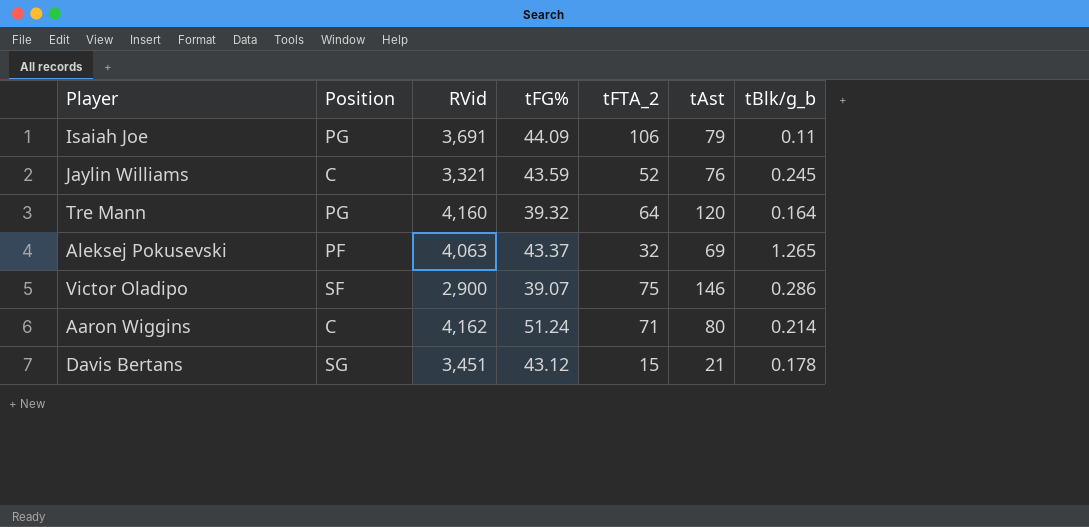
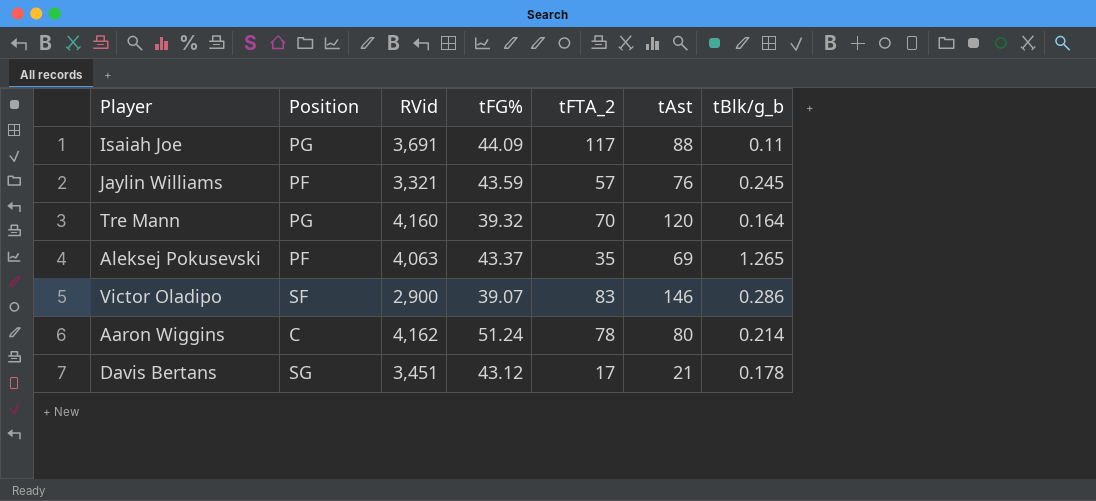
Isaiah Joe | tFTA_2: 106 -> 117
Isaiah Joe | tAst: 79 -> 88
Jaylin Williams | Position: C -> PF
Jaylin Williams | tFTA_2: 52 -> 57
Tre Mann | tFTA_2: 64 -> 70
Aleksej Pokusevski | tFTA_2: 32 -> 35
Victor Oladipo | tFTA_2: 75 -> 83
Aaron Wiggins | tFTA_2: 71 -> 78
Davis Bertans | tFTA_2: 15 -> 17

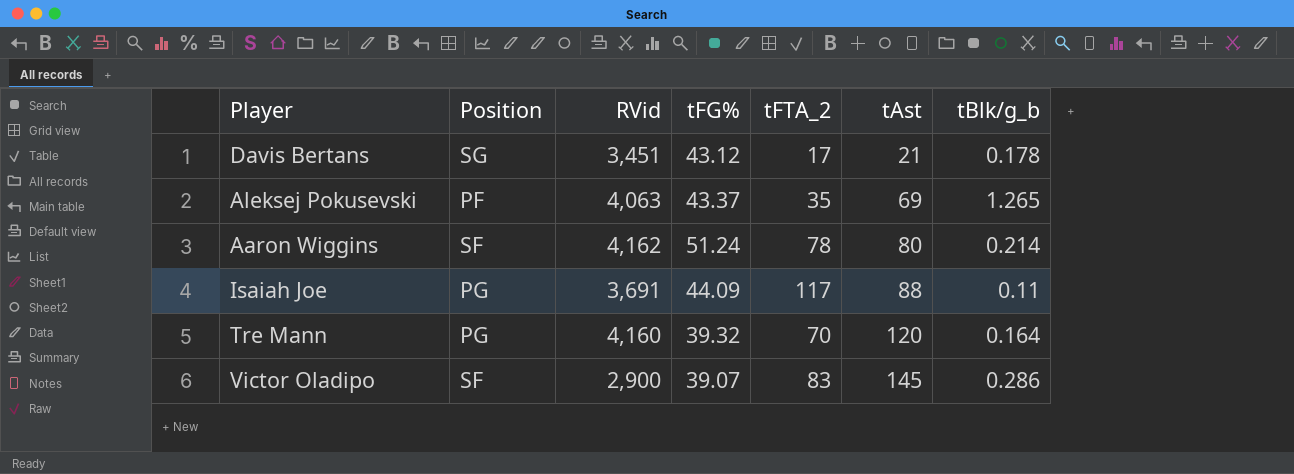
row order: none -> tAst ascending
row Jaylin Williams: PF | 3,321 | 43.59 | 57 | 76 | 0.245 -> none
Aaron Wiggins | Position: C -> SF
Victor Oladipo | tAst: 146 -> 145

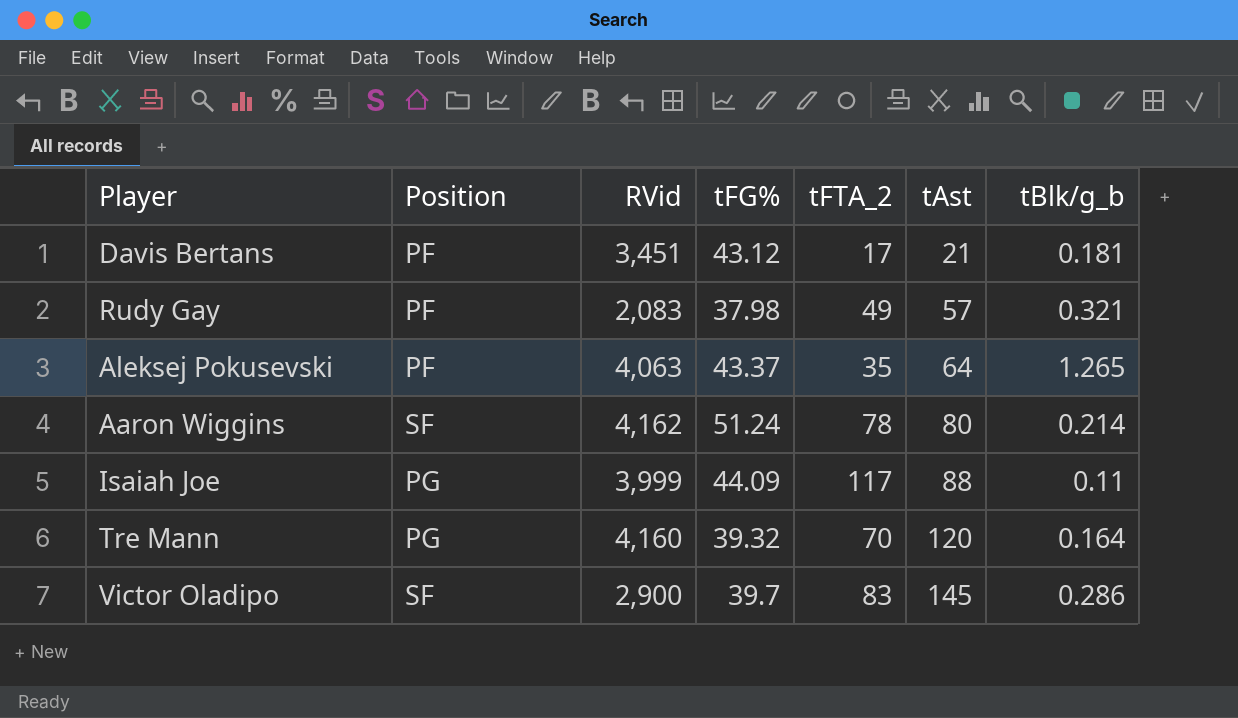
Davis Bertans | Position: SG -> PF
Davis Bertans | tBlk/g_b: 0.178 -> 0.181
row Rudy Gay: none -> PF | 2,083 | 37.98 | 49 | 57 | 0.321
Aleksej Pokusevski | tAst: 69 -> 64
Isaiah Joe | RVid: 3,691 -> 3,999
Victor Oladipo | tFG%: 39.07 -> 39.7

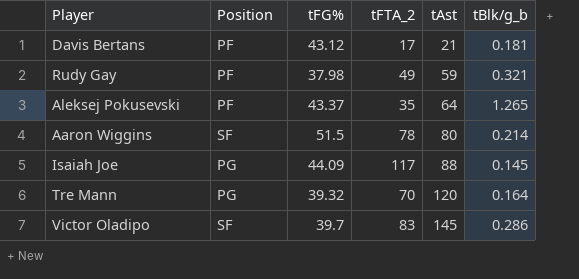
column RVid | position: 3 -> none
Rudy Gay | tAst: 57 -> 59
Aaron Wiggins | tFG%: 51.24 -> 51.5
Isaiah Joe | tBlk/g_b: 0.11 -> 0.145

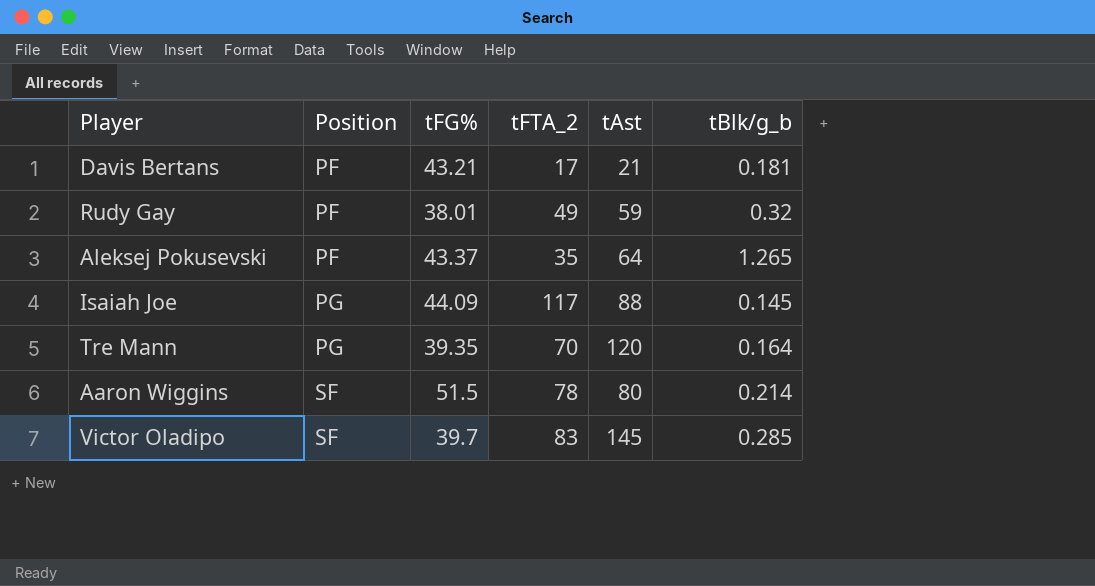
row order: tAst ascending -> Position ascending
Davis Bertans | tFG%: 43.12 -> 43.21
Rudy Gay | tFG%: 37.98 -> 38.01
Rudy Gay | tBlk/g_b: 0.321 -> 0.32
Tre Mann | tFG%: 39.32 -> 39.35
Victor Oladipo | tBlk/g_b: 0.286 -> 0.285

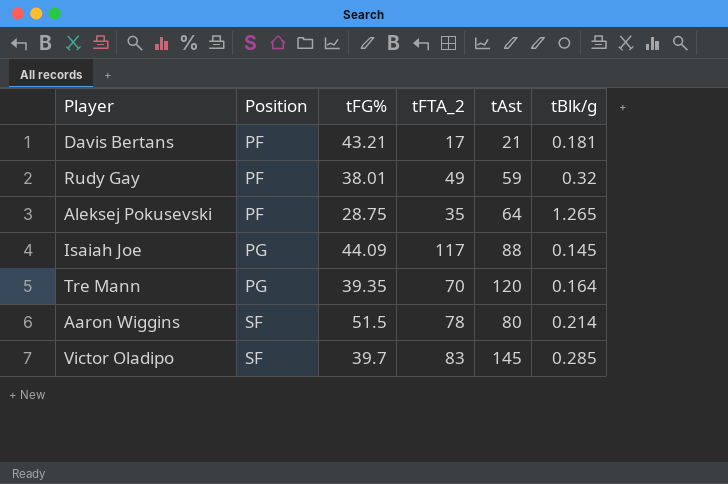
column name: tBlk/g_b -> tBlk/g
Aleksej Pokusevski | tFG%: 43.37 -> 28.75

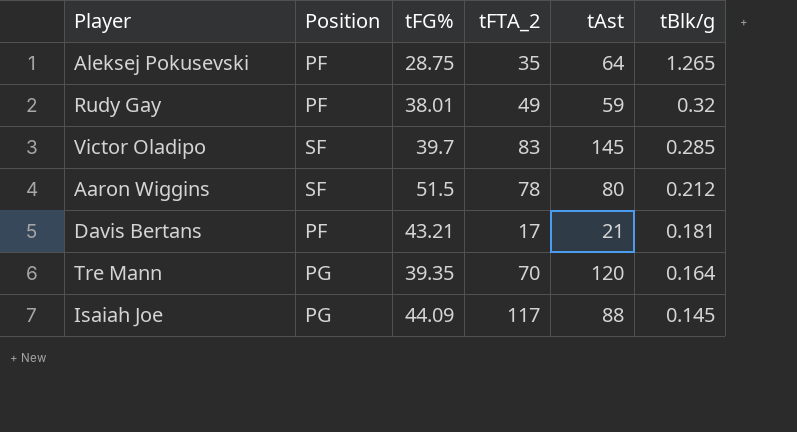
row order: Position ascending -> tBlk/g descending
Aaron Wiggins | tBlk/g: 0.214 -> 0.212

